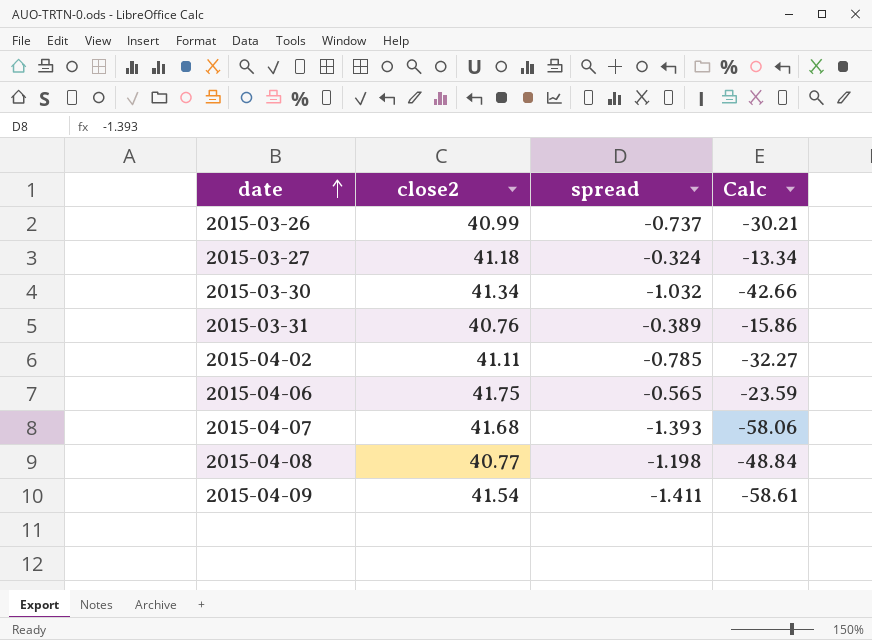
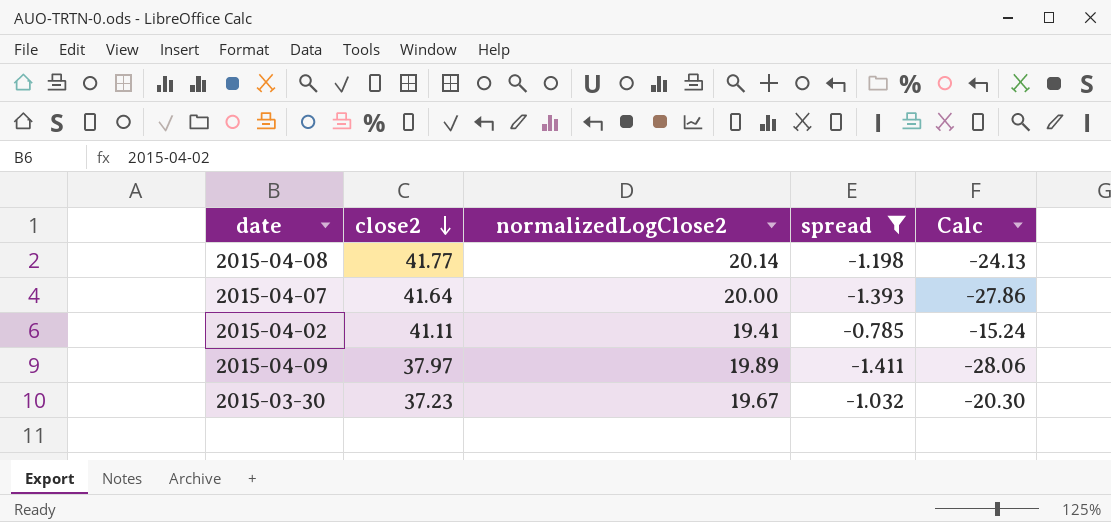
filter: none -> spread <= -0.785
row order: date ascending -> close2 descending
column normalizedLogClose2 | position: none -> 3
column Calc | formula: [close2] * [spread] -> [normalizedLogClose2] * [spread]
2015-04-08 | close2: 40.77 -> 41.77
2015-04-07 | close2: 41.68 -> 41.64
2015-04-09 | close2: 41.54 -> 37.97
2015-03-30 | close2: 41.34 -> 37.23

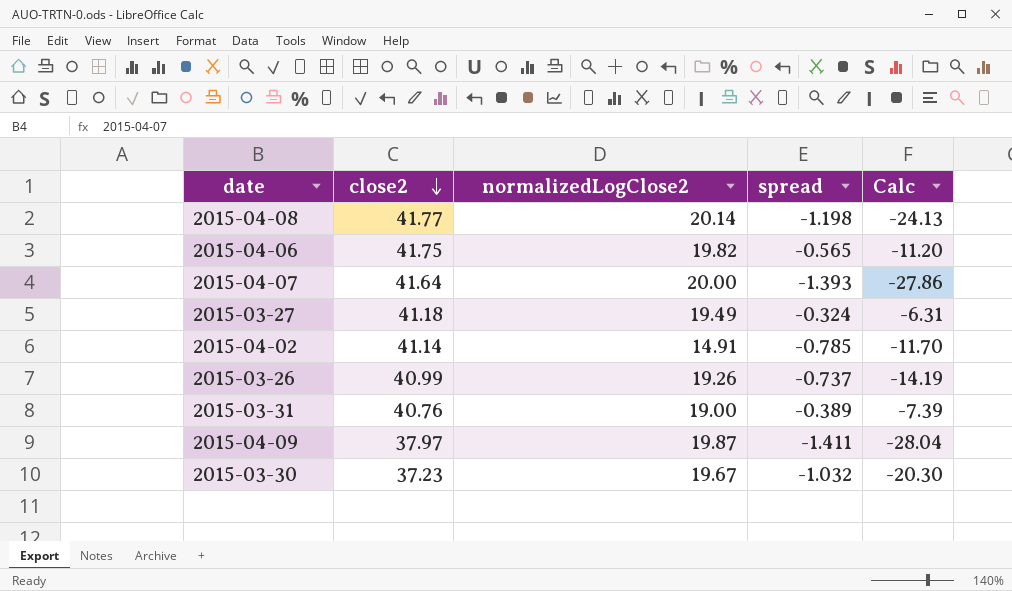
filter: spread <= -0.785 -> none
2015-04-02 | close2: 41.11 -> 41.14
2015-04-02 | normalizedLogClose2: 19.41 -> 14.91
2015-04-02 | Calc: -15.24 -> -11.70
2015-04-09 | normalizedLogClose2: 19.89 -> 19.87
2015-04-09 | Calc: -28.06 -> -28.04

